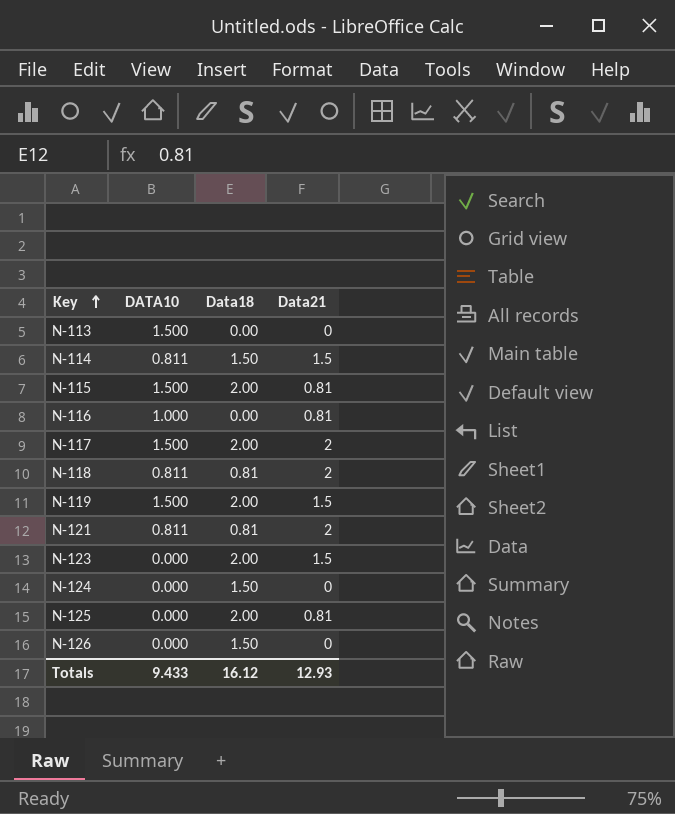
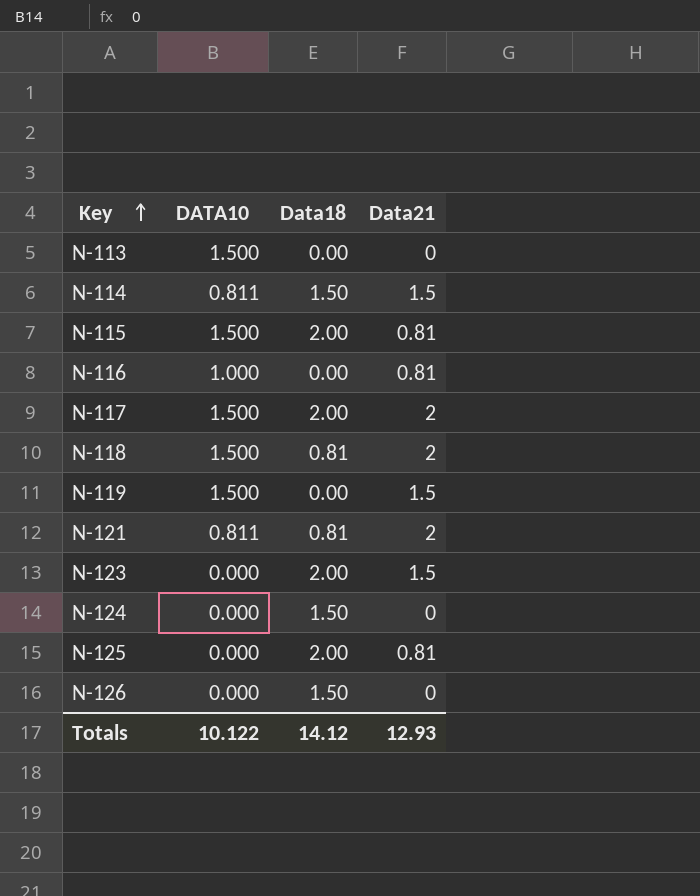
N-118 | DATA10: 0.811 -> 1.500
N-119 | Data18: 2.00 -> 0.00
Totals | DATA10: 9.433 -> 10.122
Totals | Data18: 16.12 -> 14.12

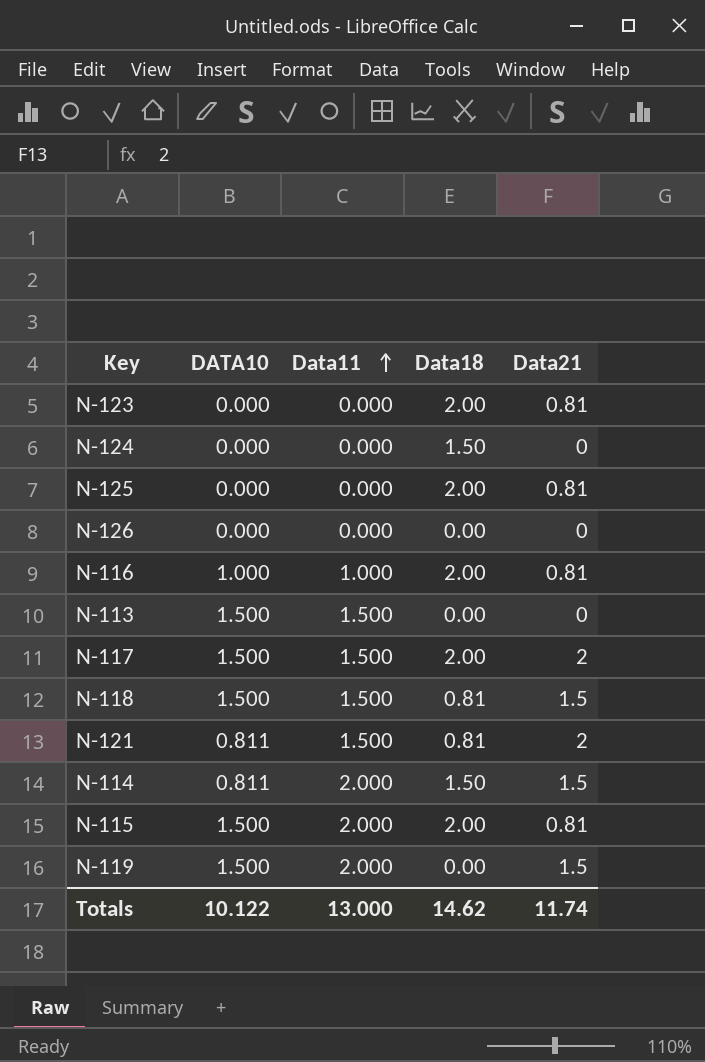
row order: Key ascending -> Data11 ascending
column Data11 | position: none -> 3
N-123 | Data21: 1.5 -> 0.81
N-126 | Data18: 1.50 -> 0.00
N-116 | Data18: 0.00 -> 2.00
N-118 | Data21: 2 -> 1.5
Totals | Data18: 14.12 -> 14.62
Totals | Data21: 12.93 -> 11.74

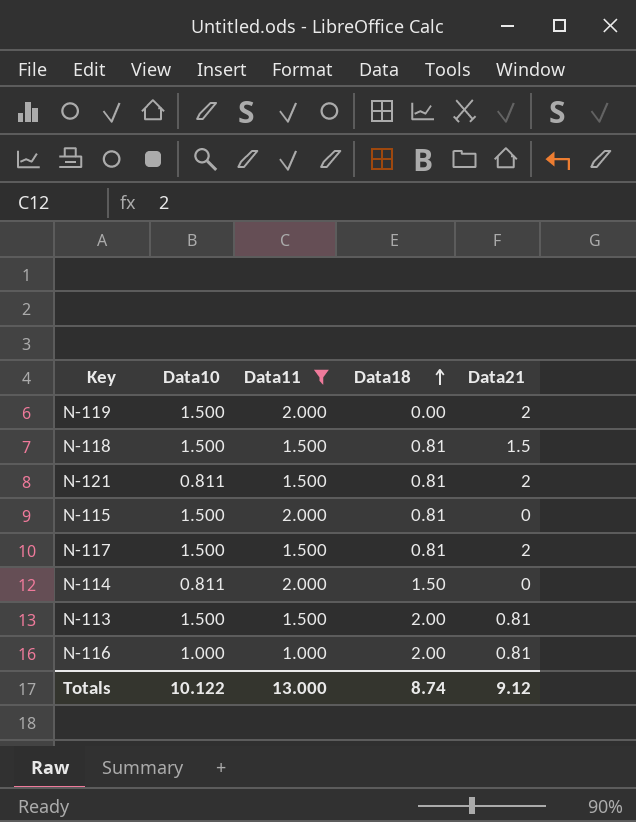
filter: none -> Data11 != 0.000
row order: Data11 ascending -> Data18 ascending
column name: DATA10 -> Data10
N-119 | Data21: 1.5 -> 2
N-115 | Data18: 2.00 -> 0.81
N-115 | Data21: 0.81 -> 0
N-117 | Data18: 2.00 -> 0.81
N-114 | Data21: 1.5 -> 0
N-113 | Data18: 0.00 -> 2.00
N-113 | Data21: 0 -> 0.81
Totals | Data18: 14.62 -> 8.74
Totals | Data21: 11.74 -> 9.12

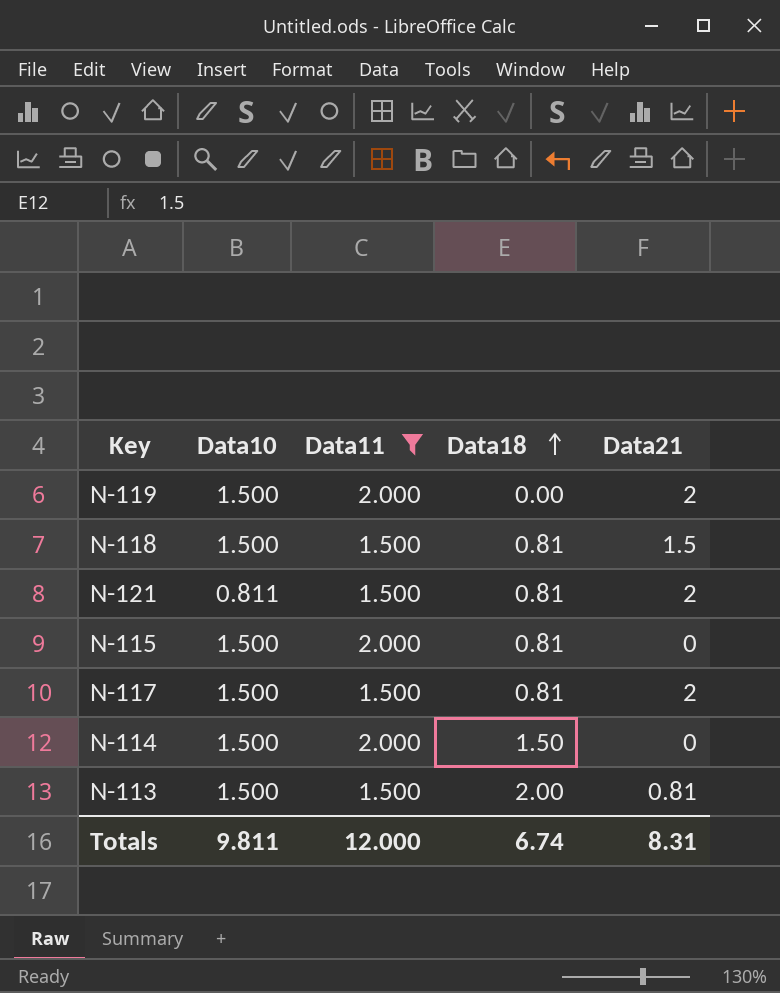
row N-116: 1.000 | 1.000 | 2.00 | 0.81 -> none
N-114 | Data10: 0.811 -> 1.500
Totals | Data10: 10.122 -> 9.811
Totals | Data11: 13.000 -> 12.000
Totals | Data18: 8.74 -> 6.74
Totals | Data21: 9.12 -> 8.31

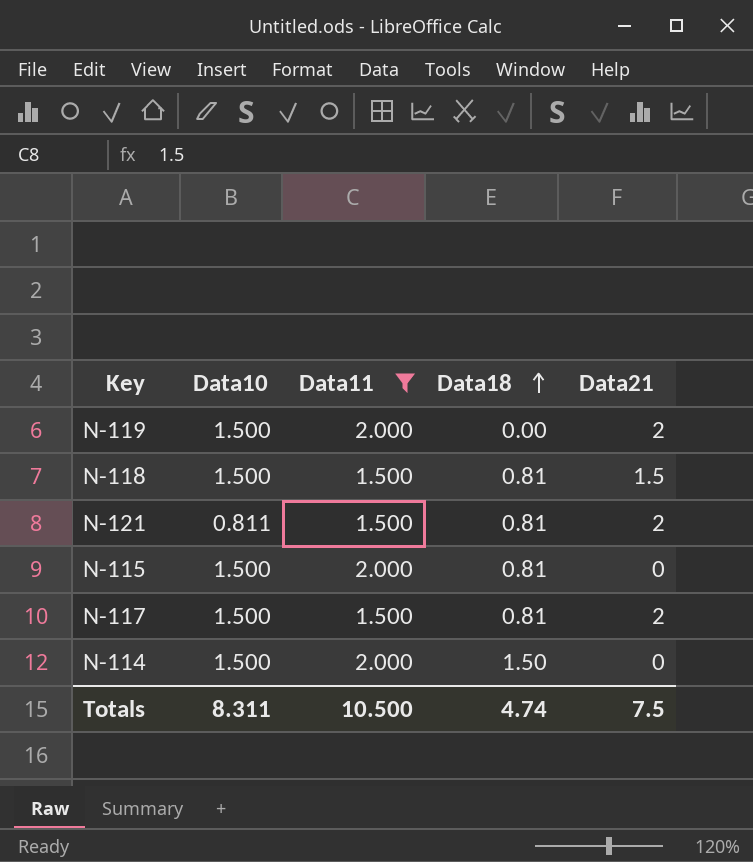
row N-113: 1.500 | 1.500 | 2.00 | 0.81 -> none
Totals | Data10: 9.811 -> 8.311
Totals | Data11: 12.000 -> 10.500
Totals | Data18: 6.74 -> 4.74
Totals | Data21: 8.31 -> 7.5

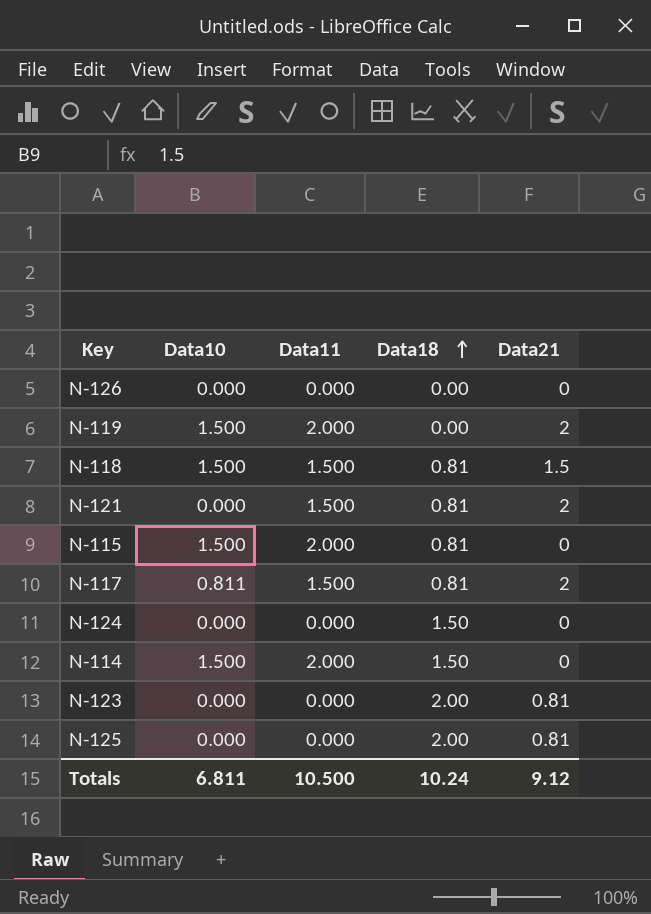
filter: Data11 != 0.000 -> none
N-121 | Data10: 0.811 -> 0.000
N-117 | Data10: 1.500 -> 0.811
Totals | Data10: 8.311 -> 6.811
Totals | Data18: 4.74 -> 10.24
Totals | Data21: 7.5 -> 9.12

